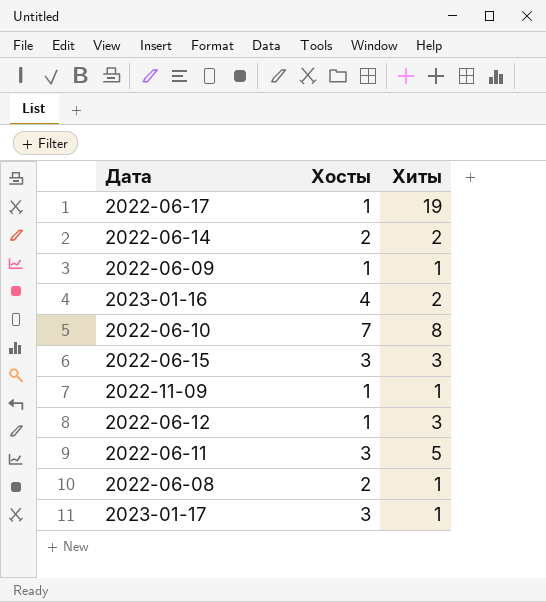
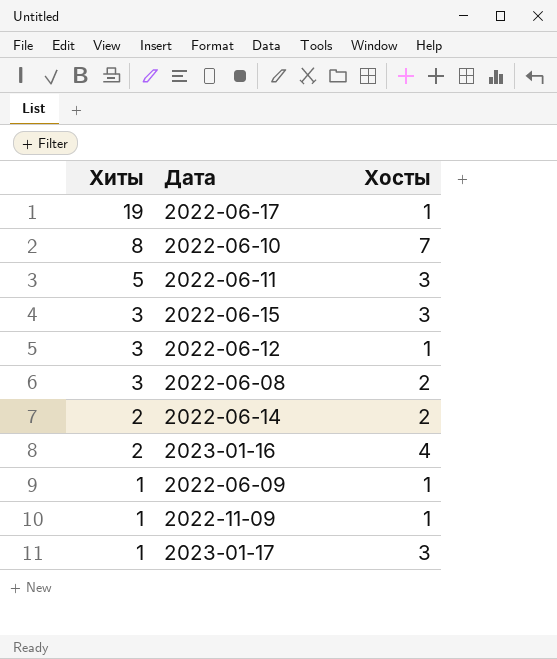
row order: none -> Хиты descending
column Хиты | position: 3 -> 1
2022-06-08 | Хиты: 1 -> 3

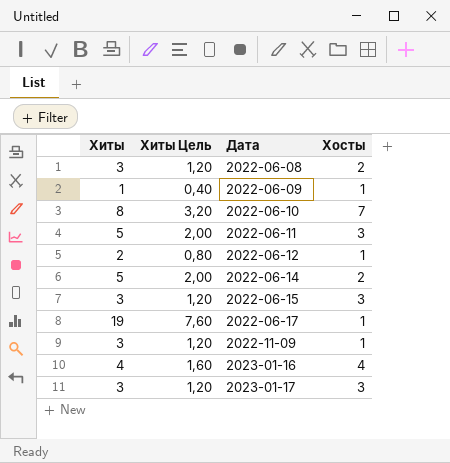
row order: Хиты descending -> Дата ascending
column Хиты Цель | formula: none -> [Хиты] * 0,4
2022-06-12 | Хиты: 3 -> 2
2022-06-14 | Хиты: 2 -> 5
2022-11-09 | Хиты: 1 -> 3
2023-01-16 | Хиты: 2 -> 4
2023-01-17 | Хиты: 1 -> 3

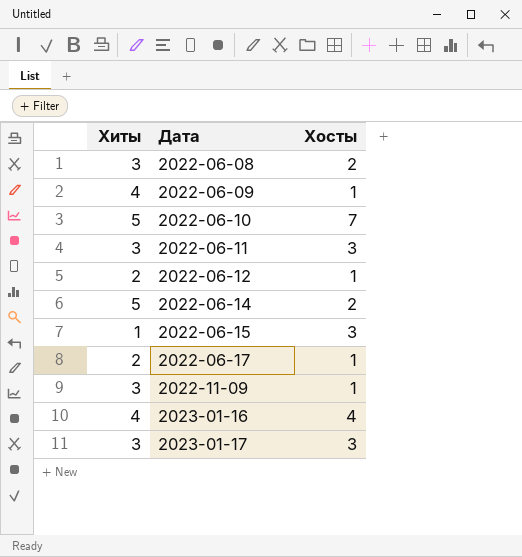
column Хиты Цель | formula: [Хиты] * 0,4 -> none
2022-06-09 | Хиты: 1 -> 4
2022-06-10 | Хиты: 8 -> 5
2022-06-11 | Хиты: 5 -> 3
2022-06-15 | Хиты: 3 -> 1
2022-06-17 | Хиты: 19 -> 2

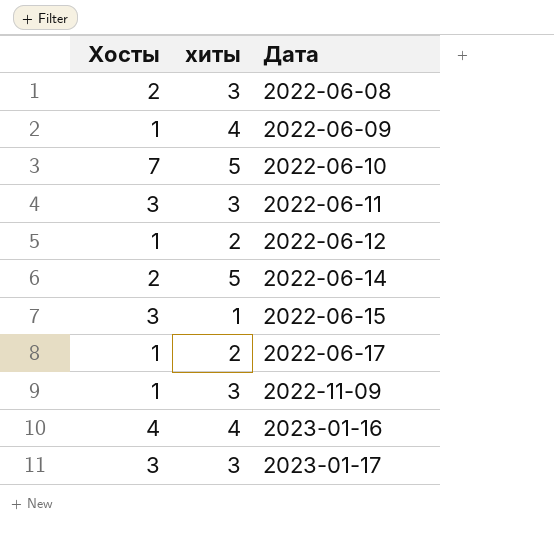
column Хосты | position: 3 -> 1
column name: Хиты -> хиты

